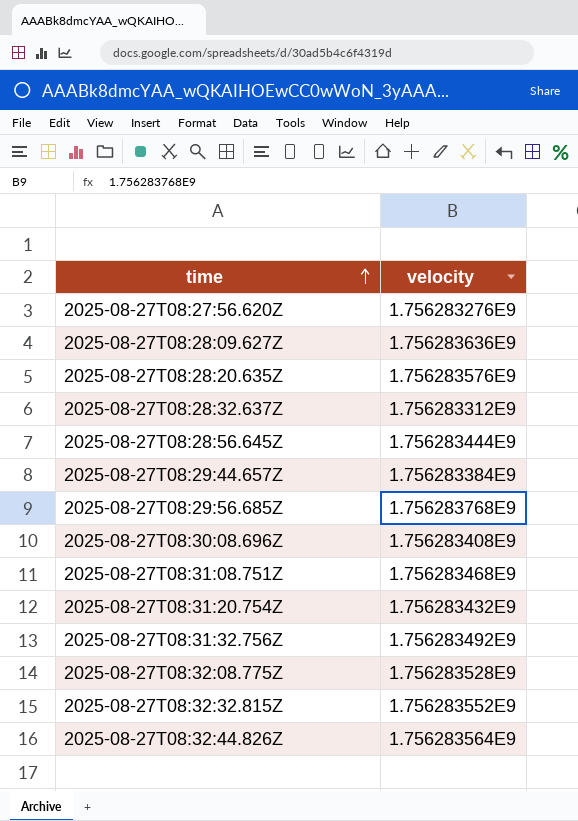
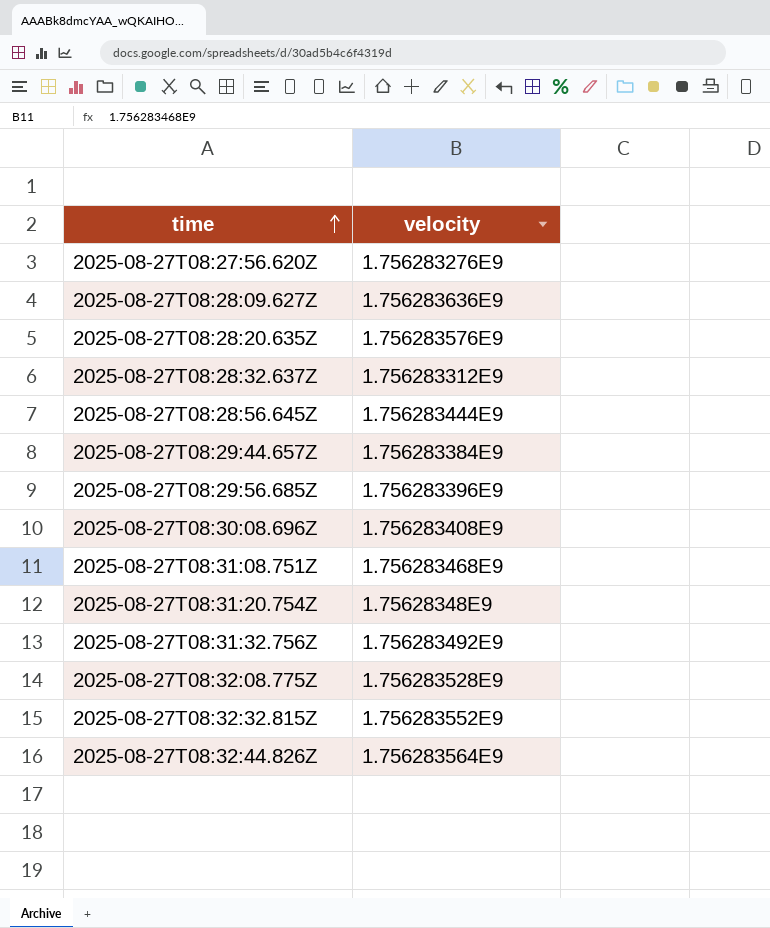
2025-08-27T08:29:56.685Z | velocity: 1.756283768E9 -> 1.756283396E9
2025-08-27T08:31:20.754Z | velocity: 1.756283432E9 -> 1.75628348E9

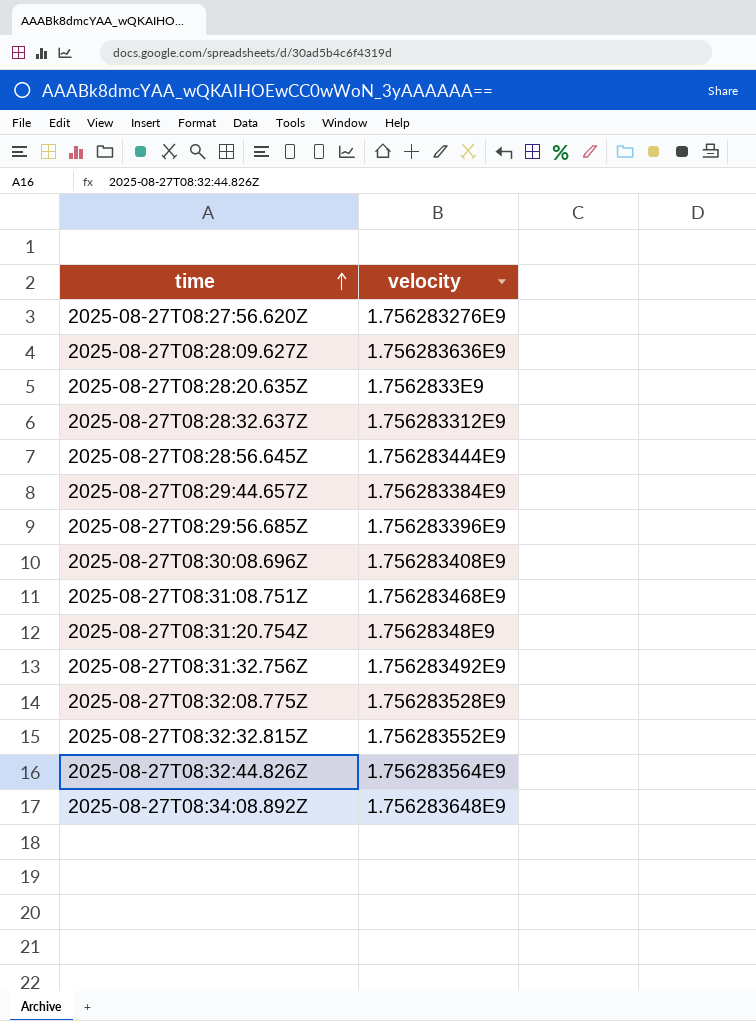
2025-08-27T08:28:20.635Z | velocity: 1.756283576E9 -> 1.7562833E9
row 2025-08-27T08:34:08.892Z: none -> 1.756283648E9

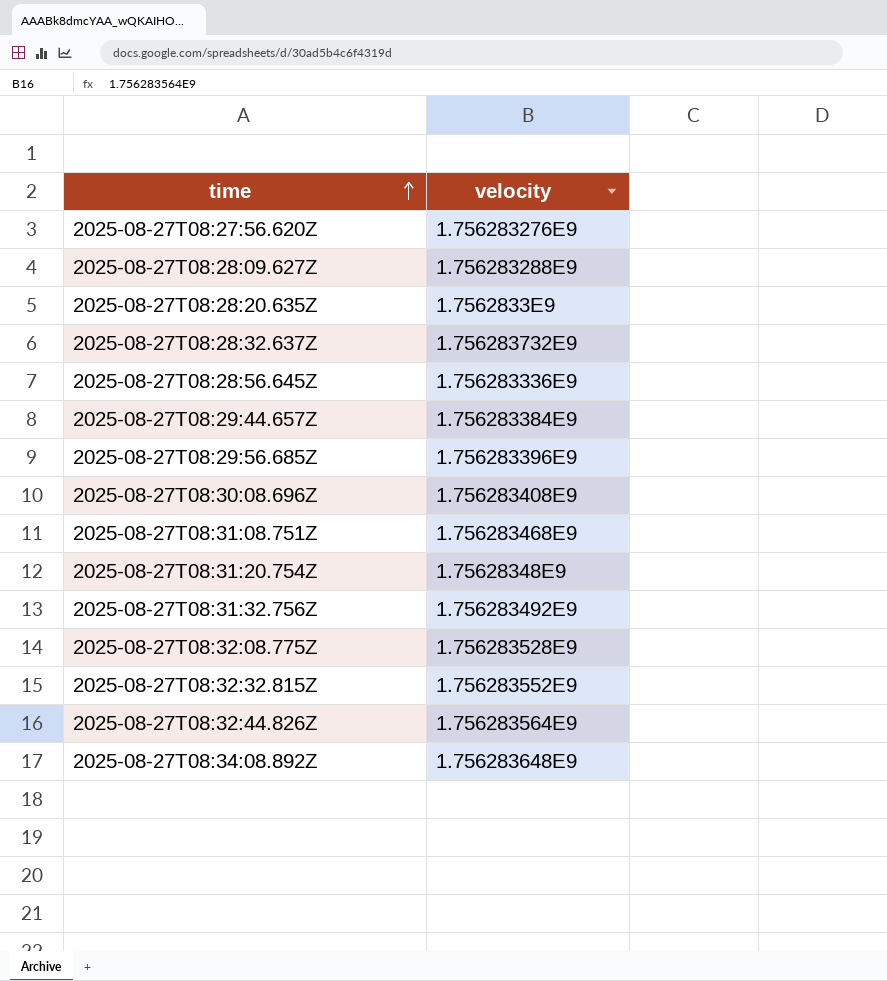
2025-08-27T08:28:09.627Z | velocity: 1.756283636E9 -> 1.756283288E9
2025-08-27T08:28:32.637Z | velocity: 1.756283312E9 -> 1.756283732E9
2025-08-27T08:28:56.645Z | velocity: 1.756283444E9 -> 1.756283336E9

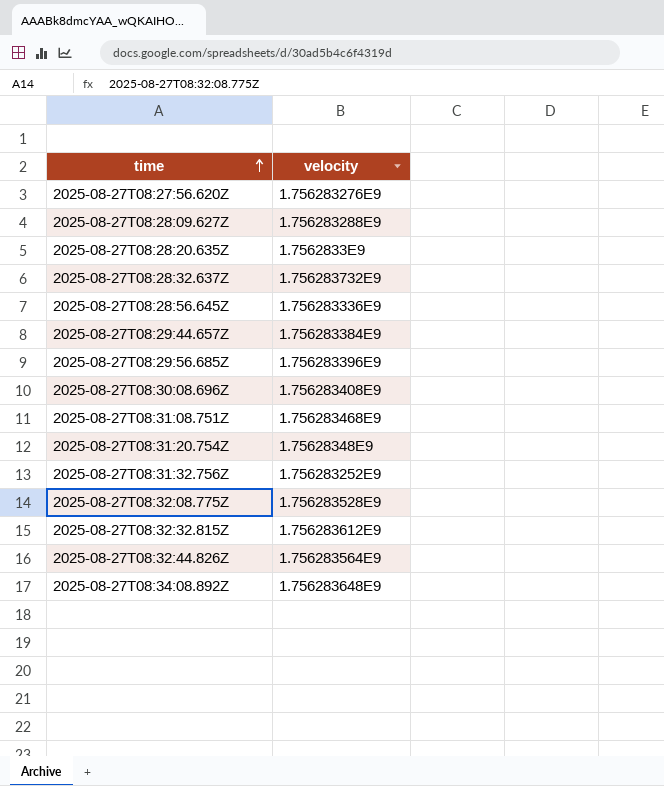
2025-08-27T08:31:32.756Z | velocity: 1.756283492E9 -> 1.756283252E9
2025-08-27T08:32:32.815Z | velocity: 1.756283552E9 -> 1.756283612E9

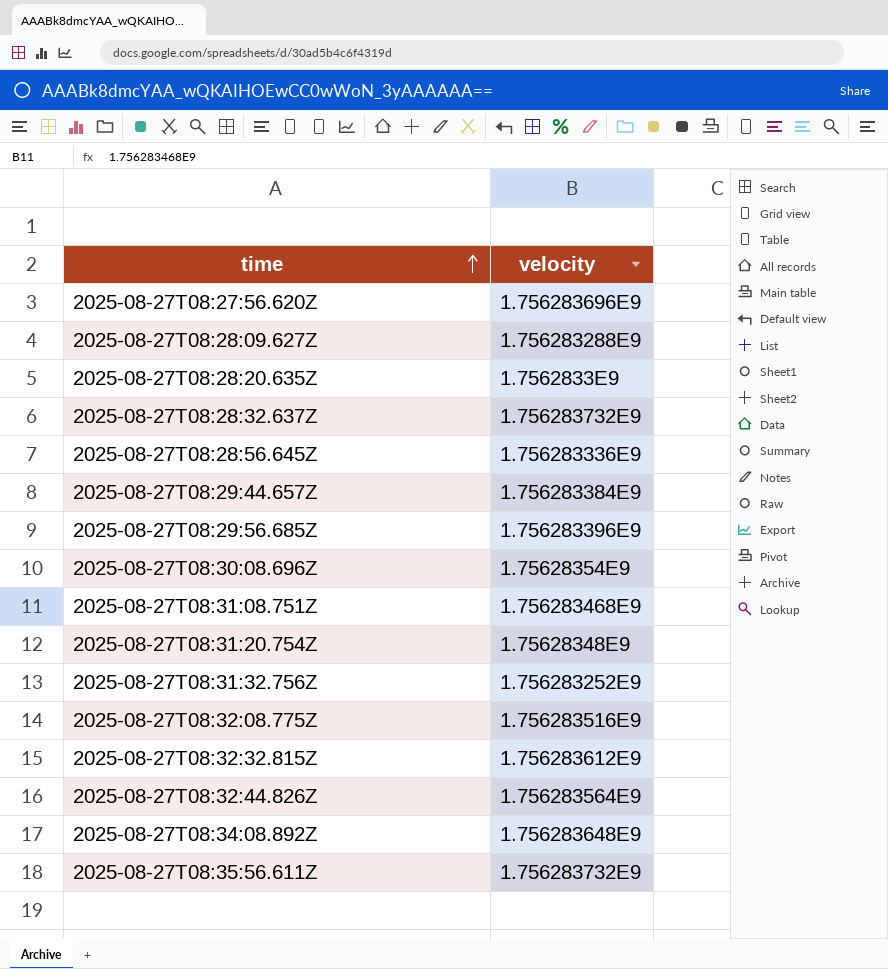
2025-08-27T08:27:56.620Z | velocity: 1.756283276E9 -> 1.756283696E9
2025-08-27T08:30:08.696Z | velocity: 1.756283408E9 -> 1.75628354E9
2025-08-27T08:32:08.775Z | velocity: 1.756283528E9 -> 1.756283516E9
row 2025-08-27T08:35:56.611Z: none -> 1.756283732E9

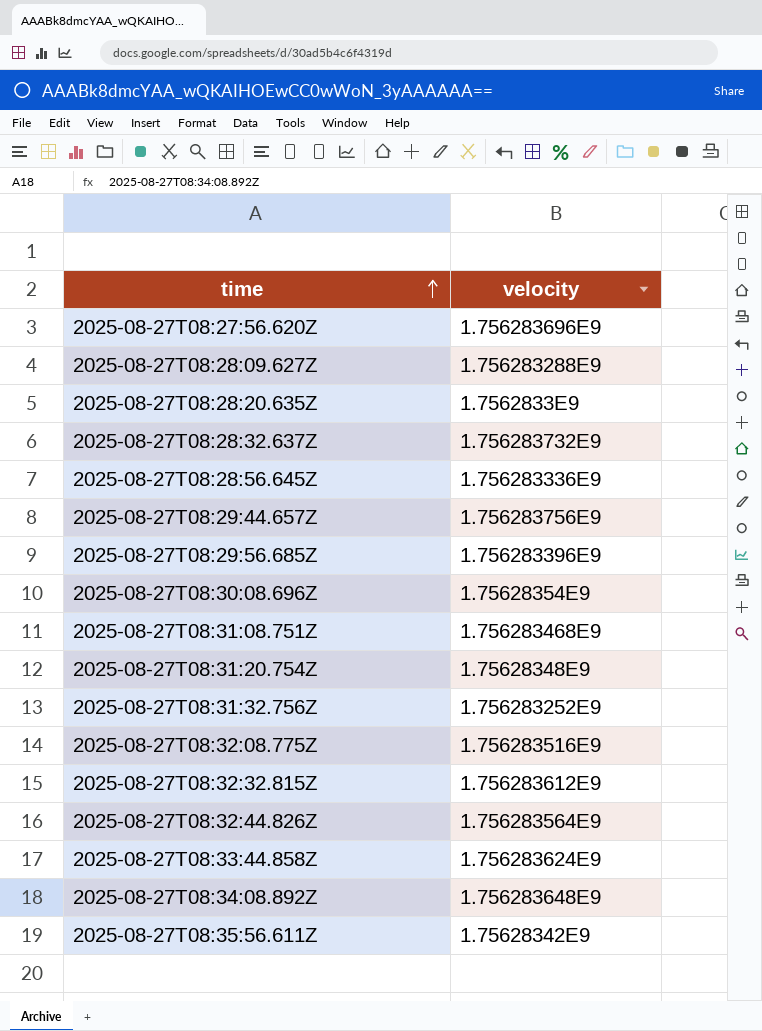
2025-08-27T08:29:44.657Z | velocity: 1.756283384E9 -> 1.756283756E9
row 2025-08-27T08:33:44.858Z: none -> 1.756283624E9
2025-08-27T08:35:56.611Z | velocity: 1.756283732E9 -> 1.75628342E9

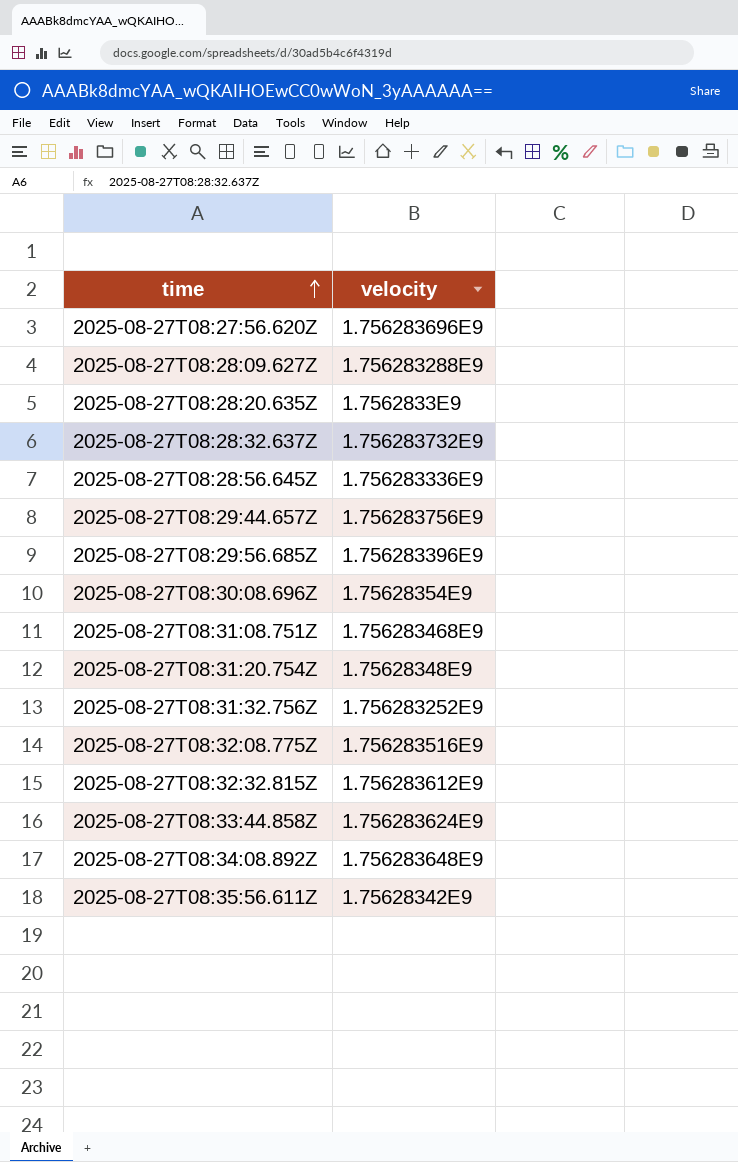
row 2025-08-27T08:32:44.826Z: 1.756283564E9 -> none

